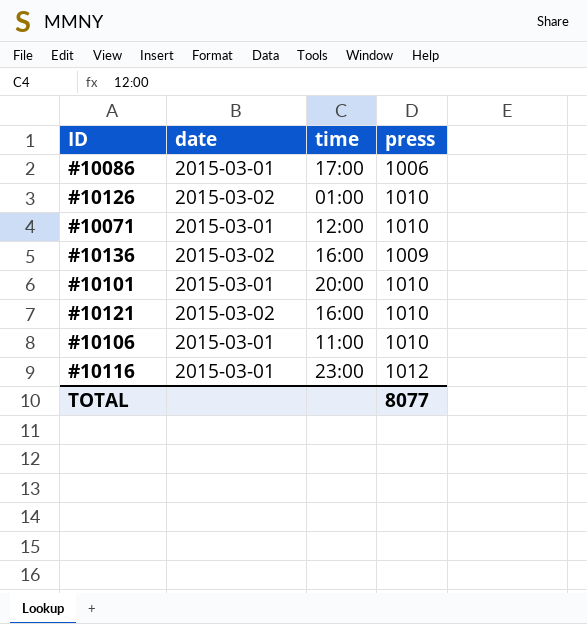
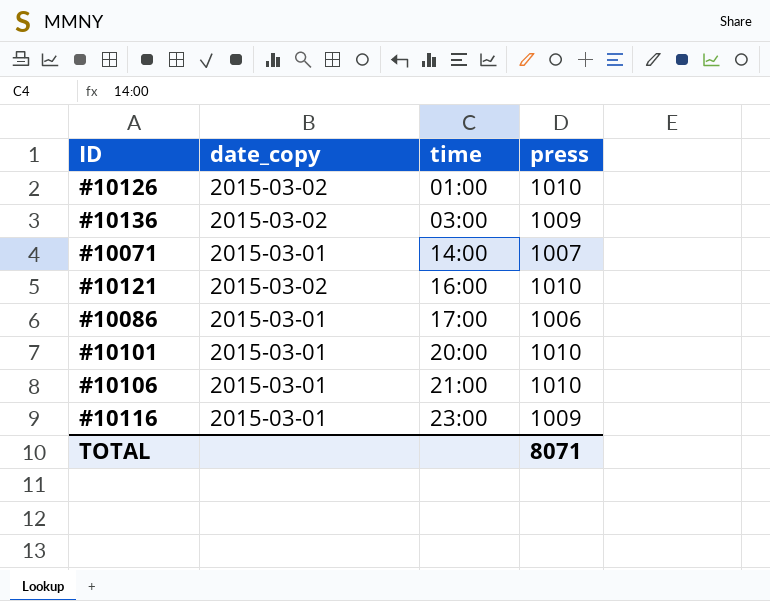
row order: none -> time ascending
column name: date -> date_copy
#10136 | time: 16:00 -> 03:00
#10071 | time: 12:00 -> 14:00
#10071 | press: 1010 -> 1007
#10106 | time: 11:00 -> 21:00
#10116 | press: 1012 -> 1009
TOTAL | press: 8077 -> 8071

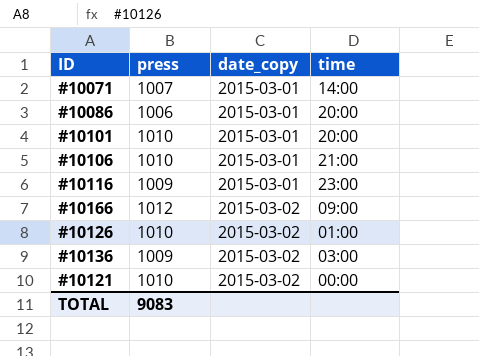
row order: time ascending -> date_copy ascending
column press | position: 4 -> 2
#10086 | time: 17:00 -> 20:00
row #10166: none -> 1012 | 2015-03-02 | 09:00
#10121 | time: 16:00 -> 00:00
TOTAL | press: 8071 -> 9083

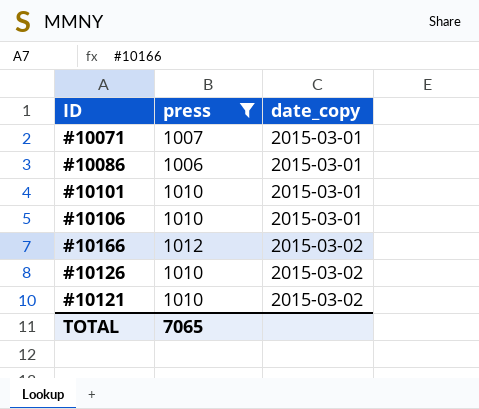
filter: none -> press != 1009
column time | position: 4 -> none
TOTAL | press: 9083 -> 7065

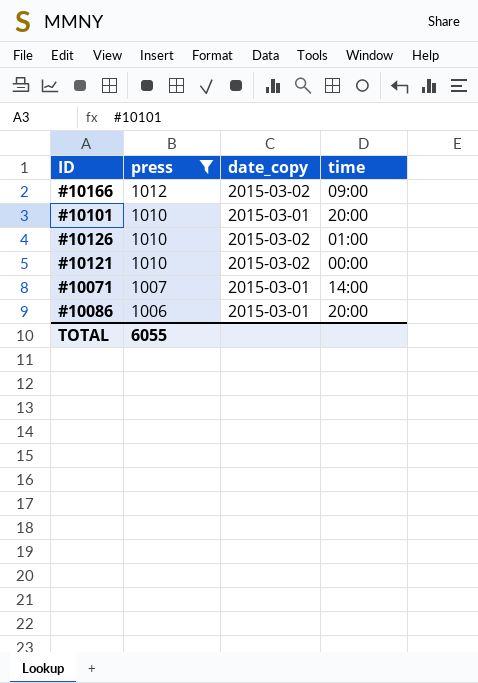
row order: date_copy ascending -> press descending
column time | position: none -> 4
row #10106: 1010 | 2015-03-01 -> none
TOTAL | press: 7065 -> 6055

